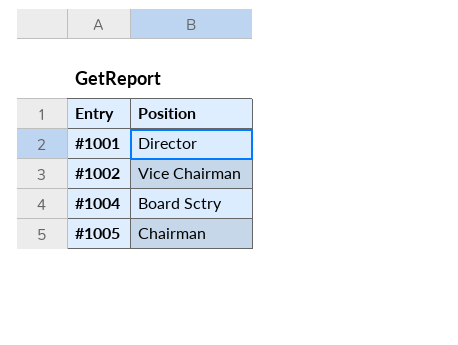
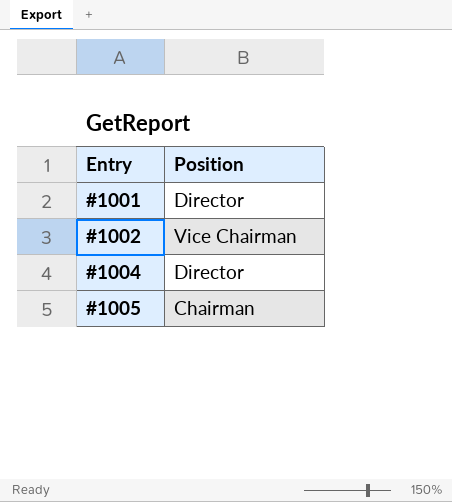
#1004 | Position: Board Sctry -> Director

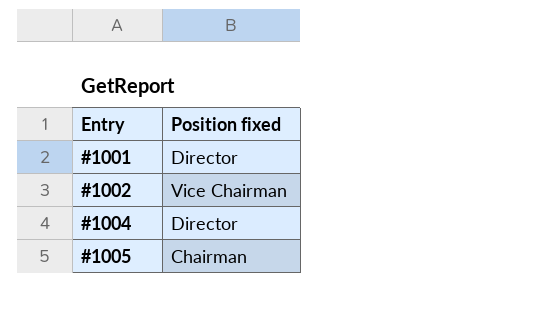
column name: Position -> Position fixed

